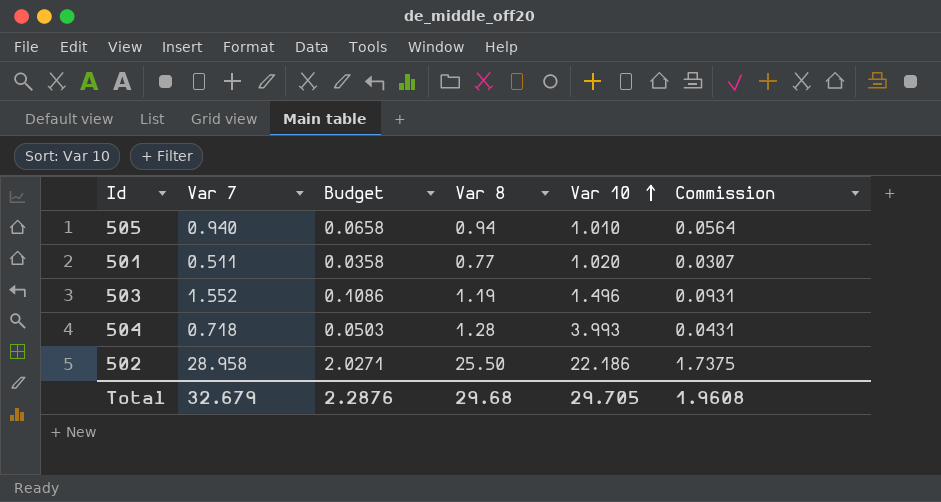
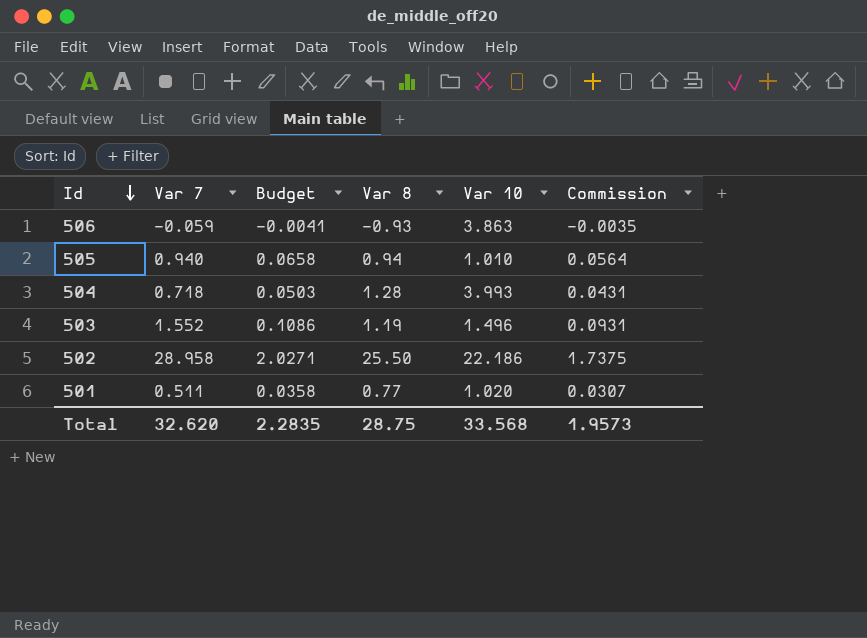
row order: Var 10 ascending -> Id descending
row 506: none -> -0.059 | -0.0041 | -0.93 | 3.863 | -0.0035
Total | Var 7: 32.679 -> 32.620
Total | Budget: 2.2876 -> 2.2835
Total | Var 8: 29.68 -> 28.75
Total | Var 10: 29.705 -> 33.568
Total | Commission: 1.9608 -> 1.9573

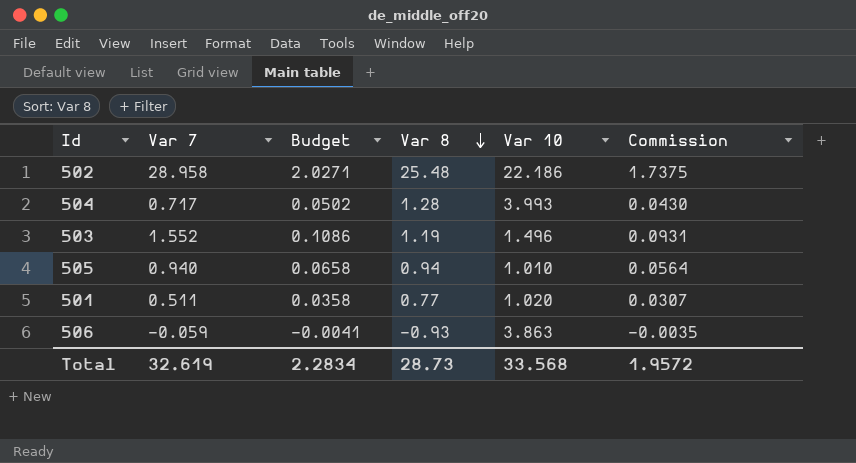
row order: Id descending -> Var 8 descending
502 | Var 8: 25.50 -> 25.48
504 | Var 7: 0.718 -> 0.717
504 | Budget: 0.0503 -> 0.0502
504 | Commission: 0.0431 -> 0.0430
Total | Var 7: 32.620 -> 32.619
Total | Budget: 2.2835 -> 2.2834
Total | Var 8: 28.75 -> 28.73
Total | Commission: 1.9573 -> 1.9572

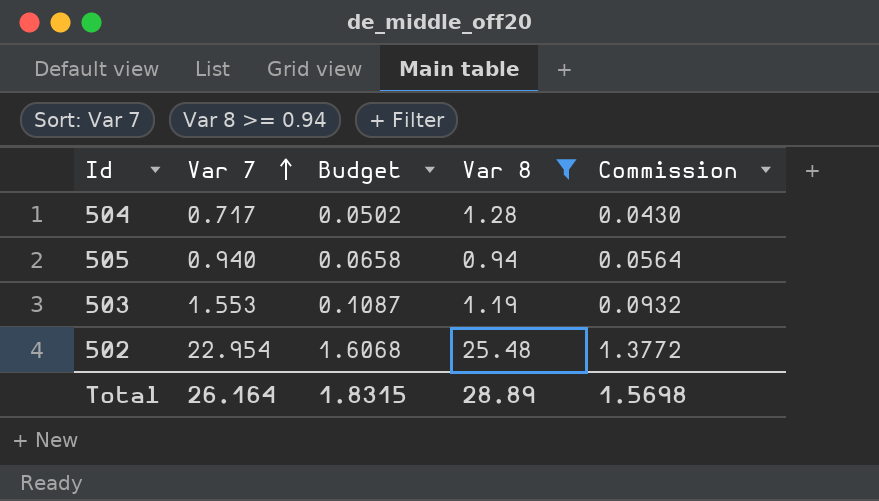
filter: none -> Var 8 >= 0.94
row order: Var 8 descending -> Var 7 ascending
column Var 10 | position: 5 -> none
503 | Var 7: 1.552 -> 1.553
503 | Budget: 0.1086 -> 0.1087
503 | Commission: 0.0931 -> 0.0932
502 | Var 7: 28.958 -> 22.954
502 | Budget: 2.0271 -> 1.6068
502 | Commission: 1.7375 -> 1.3772
Total | Var 7: 32.619 -> 26.164
Total | Budget: 2.2834 -> 1.8315
Total | Var 8: 28.73 -> 28.89
Total | Commission: 1.9572 -> 1.5698

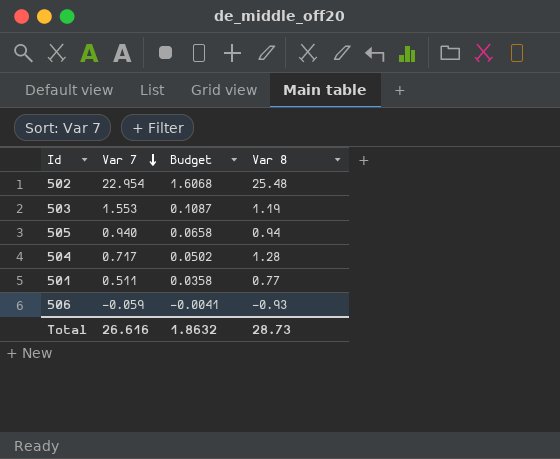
filter: Var 8 >= 0.94 -> none
row order: Var 7 ascending -> Var 7 descending
column Commission | formula: [Var 7] * 0.06 -> none
Total | Var 7: 26.164 -> 26.616
Total | Budget: 1.8315 -> 1.8632
Total | Var 8: 28.89 -> 28.73

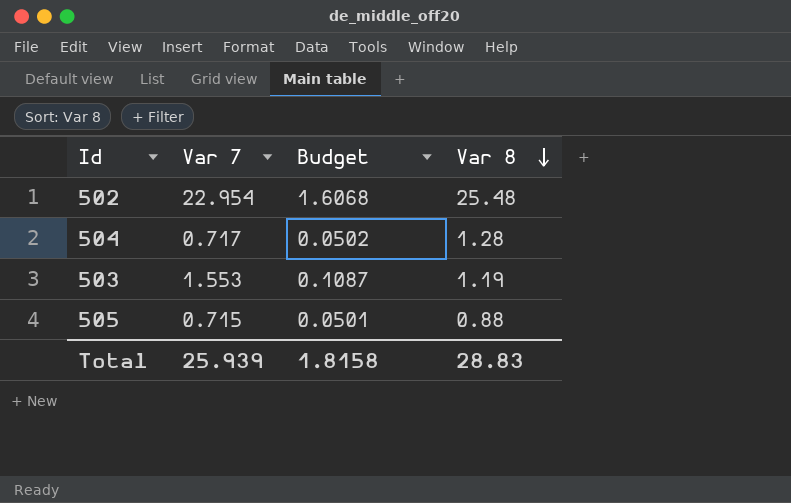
row order: Var 7 descending -> Var 8 descending
row 501: 0.511 | 0.0358 | 0.77 -> none
row 506: -0.059 | -0.0041 | -0.93 -> none
505 | Var 7: 0.940 -> 0.715
505 | Budget: 0.0658 -> 0.0501
505 | Var 8: 0.94 -> 0.88
Total | Var 7: 26.616 -> 25.939
Total | Budget: 1.8632 -> 1.8158
Total | Var 8: 28.73 -> 28.83

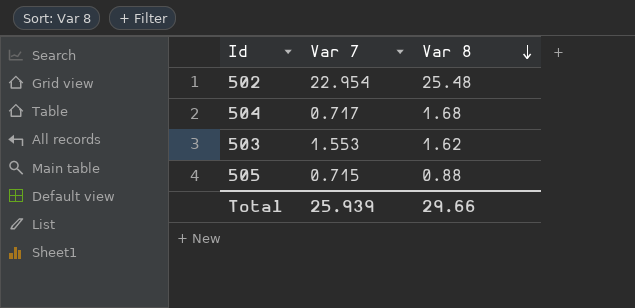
column Budget | formula: [Var 7] * 0.07 -> none
504 | Var 8: 1.28 -> 1.68
503 | Var 8: 1.19 -> 1.62
Total | Var 8: 28.83 -> 29.66

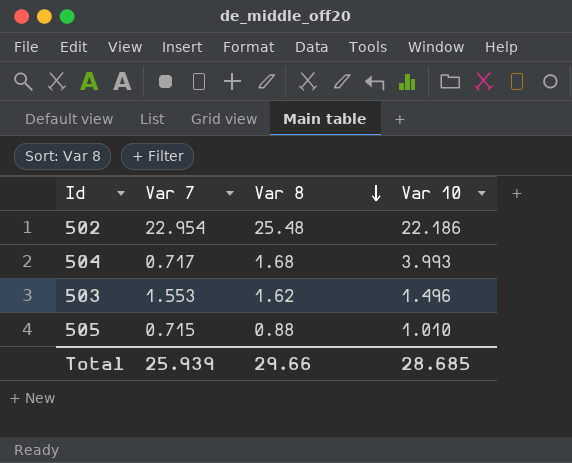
column Var 10 | position: none -> 4

